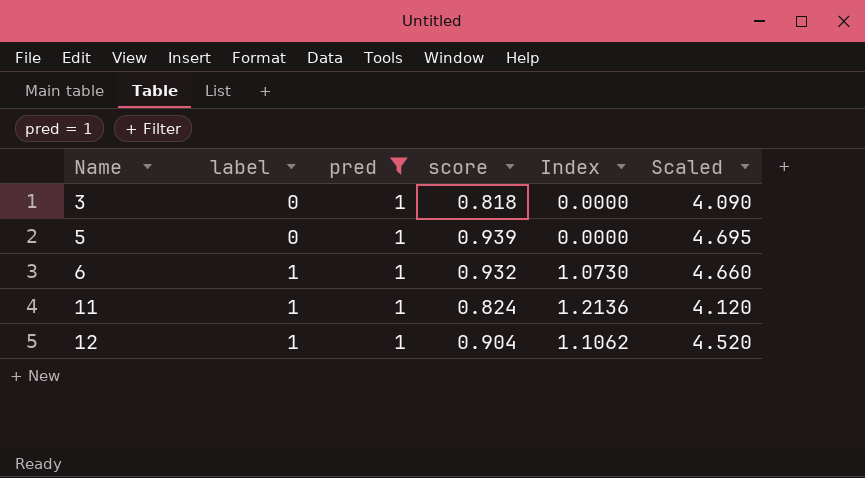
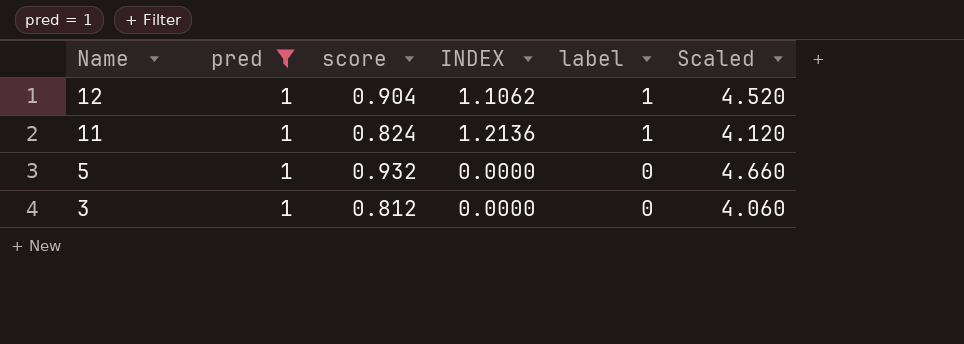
row order: Name ascending -> Name descending
column name: Index -> INDEX
column label | position: 2 -> 5
row 6: 1 | 1 | 0.932 | 1.0730 | 4.660 -> none
5 | score: 0.939 -> 0.932
5 | Scaled: 4.695 -> 4.660
3 | score: 0.818 -> 0.812
3 | Scaled: 4.090 -> 4.060

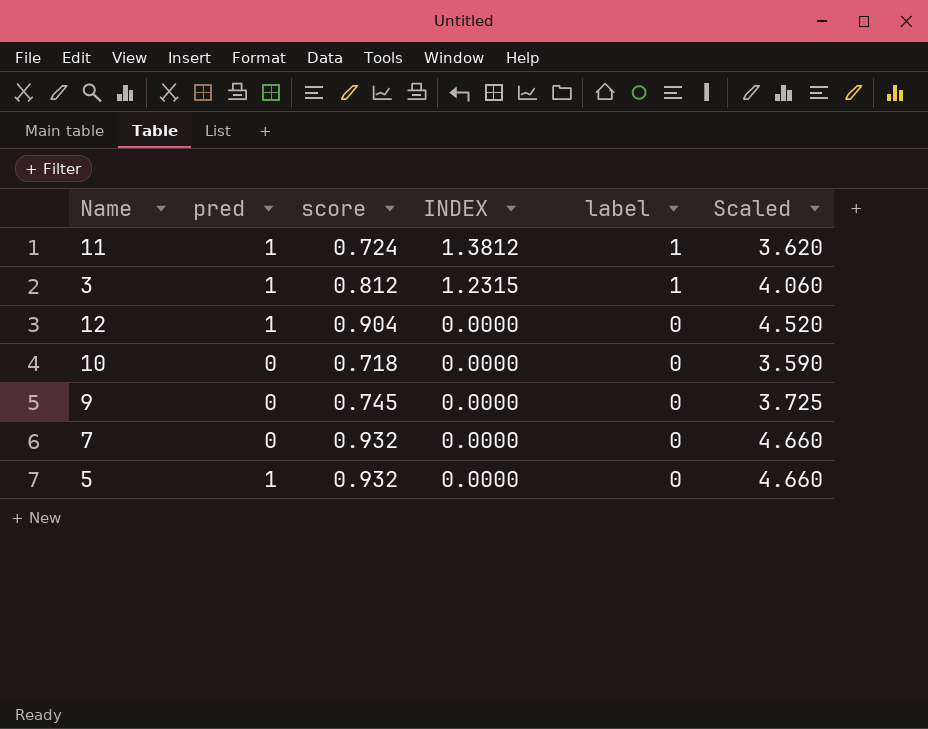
filter: pred = 1 -> none
row order: Name descending -> INDEX descending
11 | score: 0.824 -> 0.724
11 | INDEX: 1.2136 -> 1.3812
11 | Scaled: 4.120 -> 3.620
3 | INDEX: 0.0000 -> 1.2315
3 | label: 0 -> 1
12 | INDEX: 1.1062 -> 0.0000
12 | label: 1 -> 0

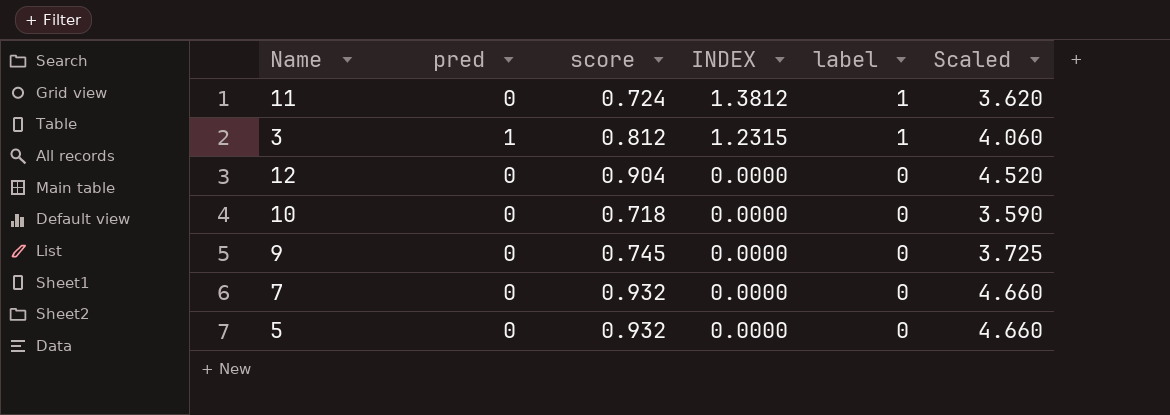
11 | pred: 1 -> 0
12 | pred: 1 -> 0
5 | pred: 1 -> 0

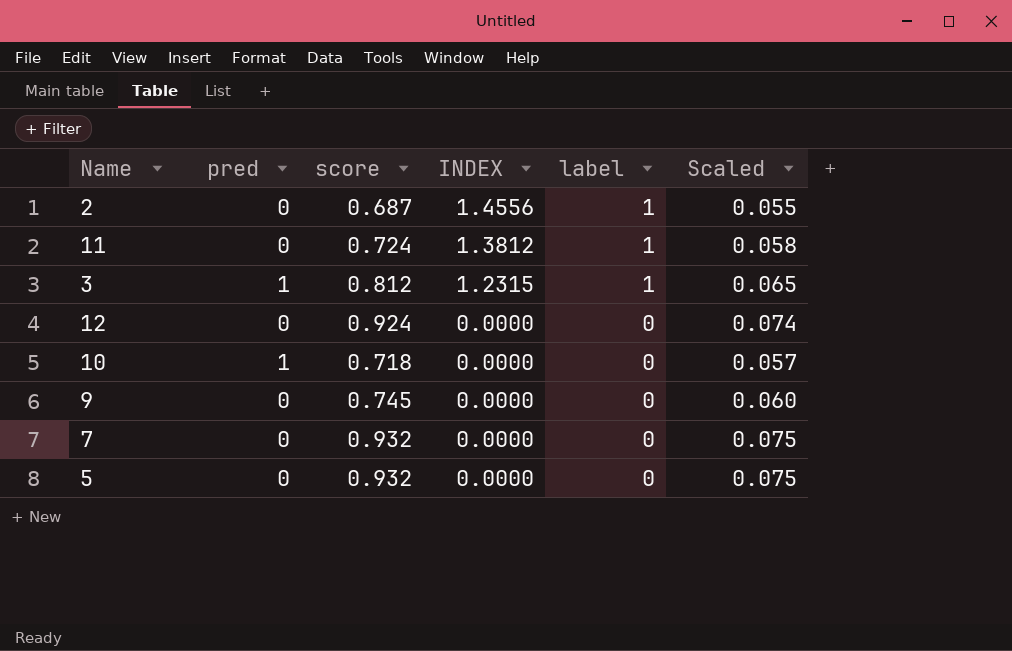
column Scaled | formula: [score] * 5 -> [score] * 0.08
row 2: none -> 0 | 0.687 | 1.4556 | 1 | 0.055
12 | score: 0.904 -> 0.924
10 | pred: 0 -> 1

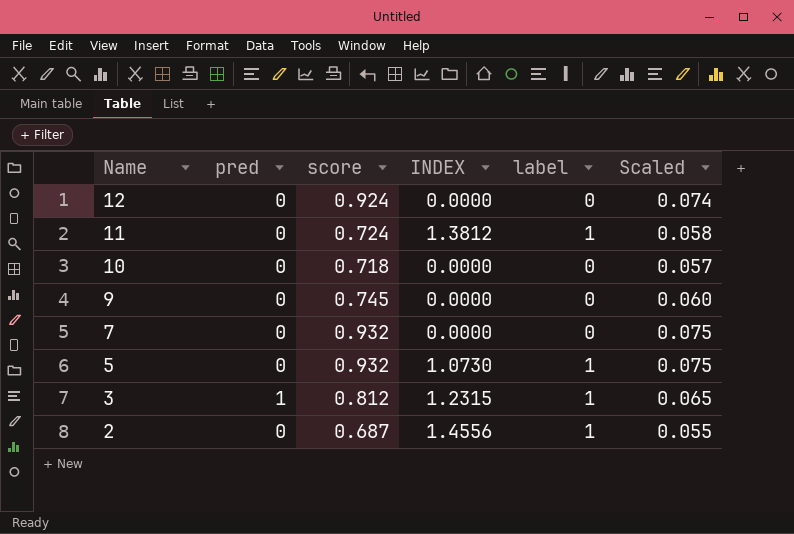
row order: INDEX descending -> Name descending
10 | pred: 1 -> 0
5 | INDEX: 0.0000 -> 1.0730
5 | label: 0 -> 1

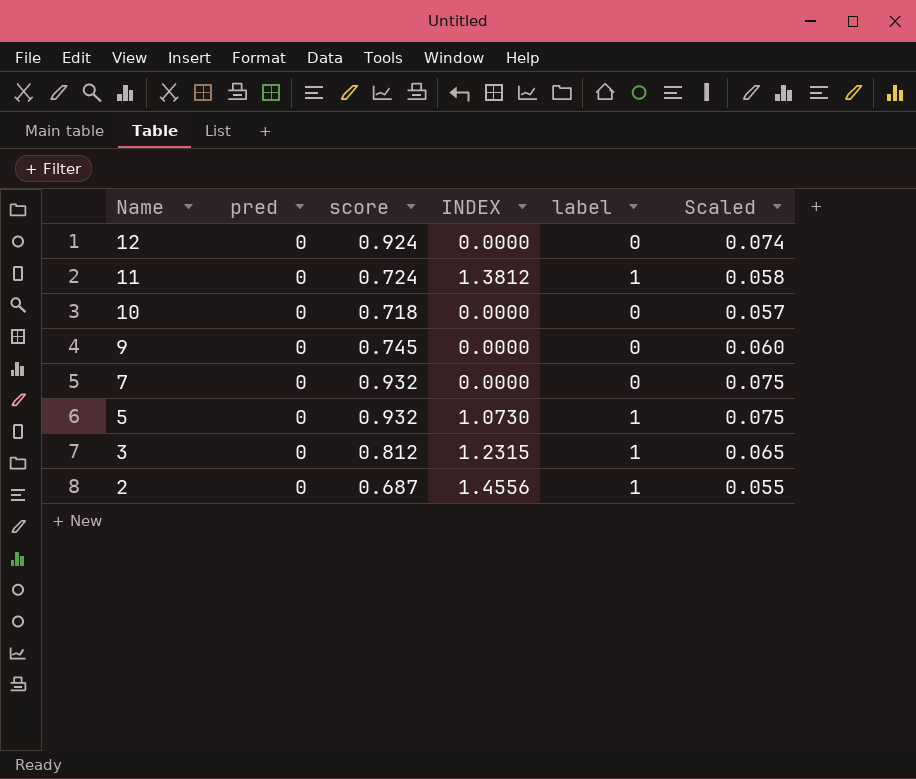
3 | pred: 1 -> 0

